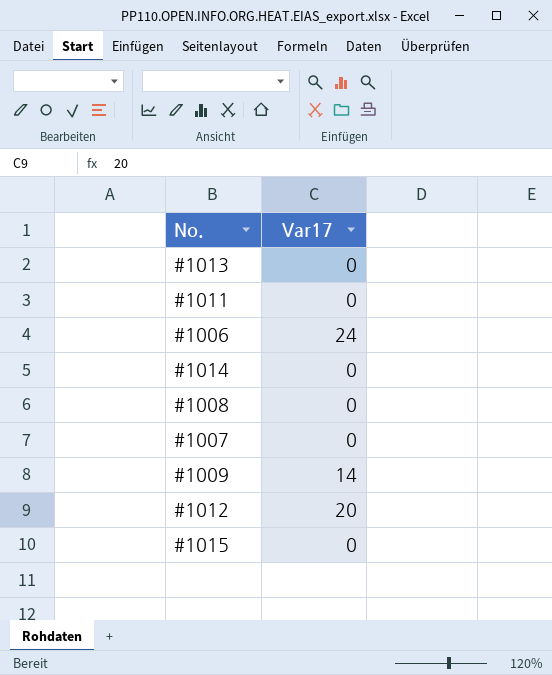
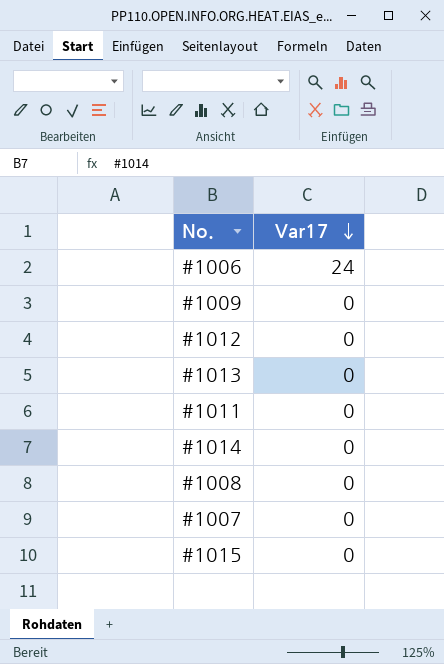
row order: none -> Var17 descending
#1009 | Var17: 14 -> 0
#1012 | Var17: 20 -> 0

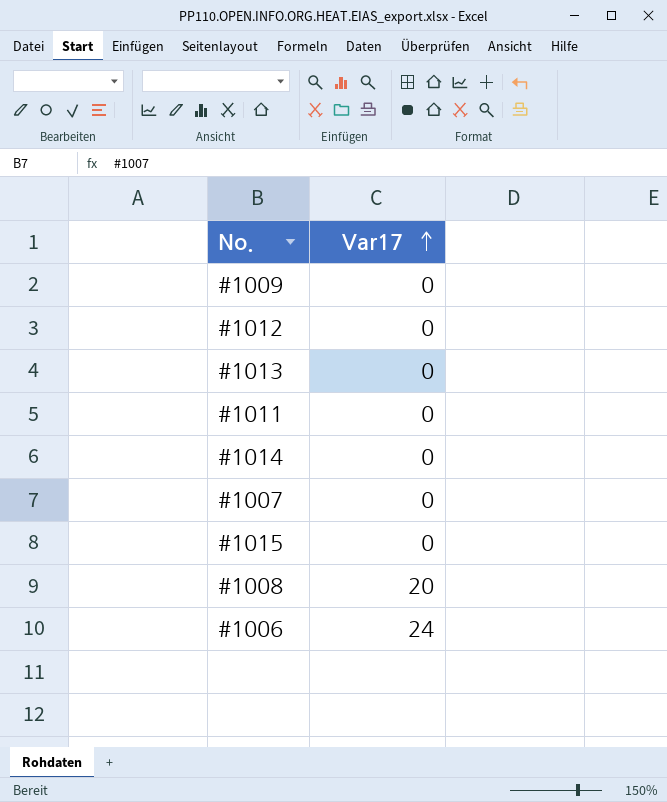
row order: Var17 descending -> Var17 ascending
#1008 | Var17: 0 -> 20

